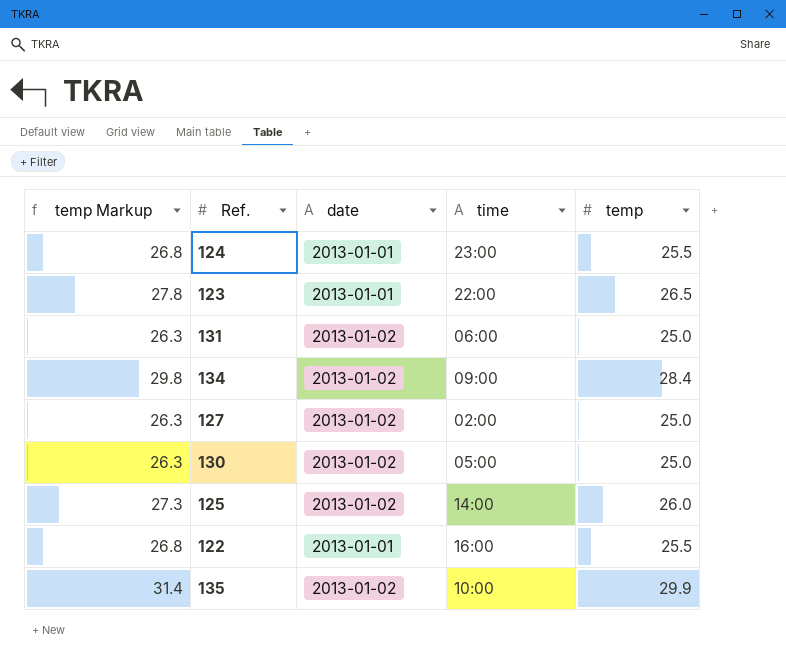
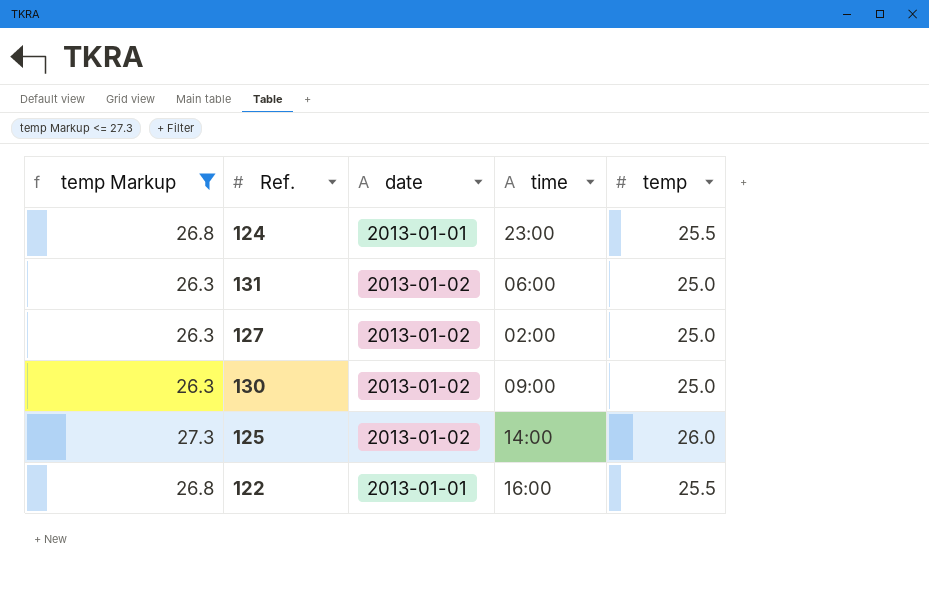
filter: none -> temp Markup <= 27.3
130 | time: 05:00 -> 09:00

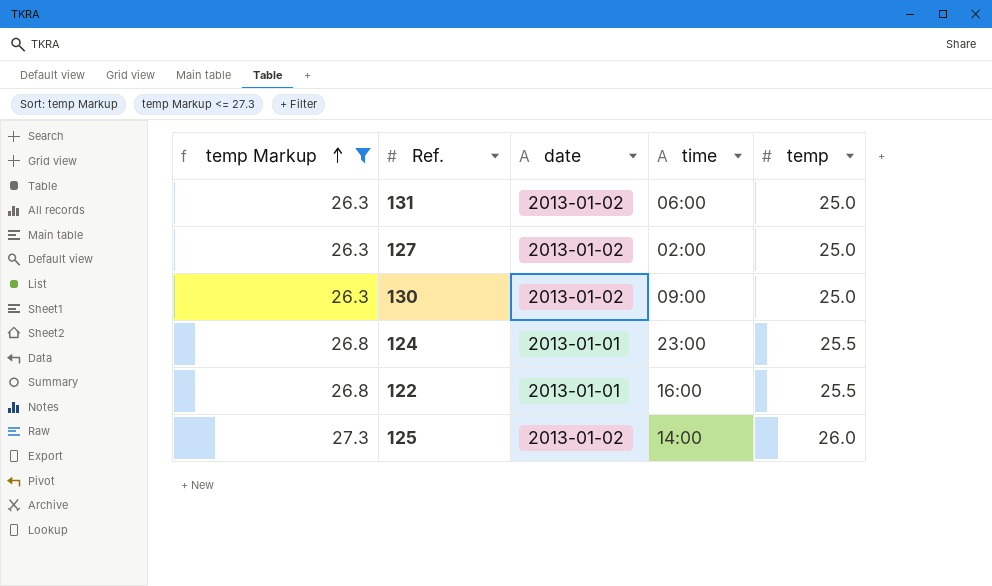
row order: none -> temp Markup ascending

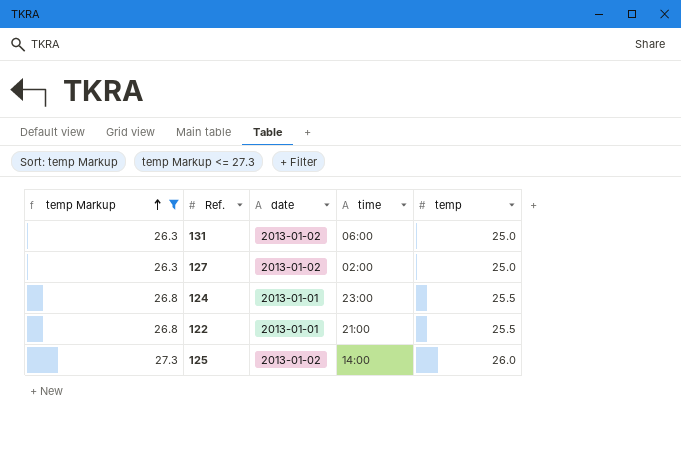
row 130: 26.3 | 2013-01-02 | 09:00 | 25.0 -> none
122 | time: 16:00 -> 21:00

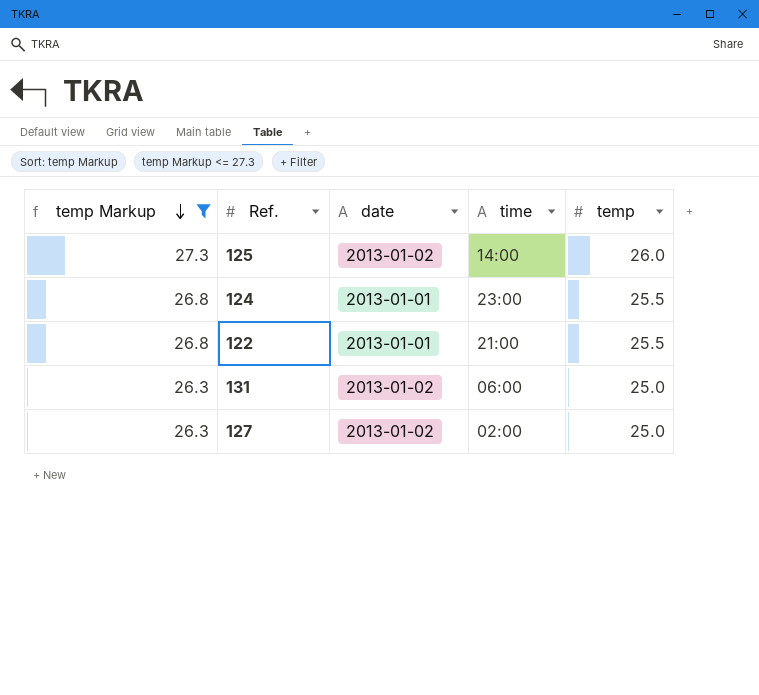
row order: temp Markup ascending -> temp Markup descending

